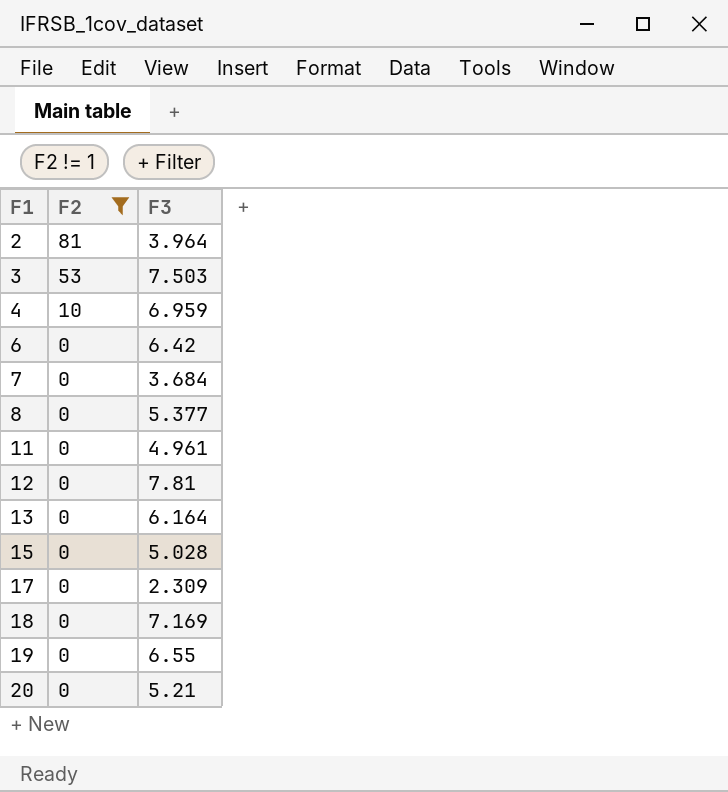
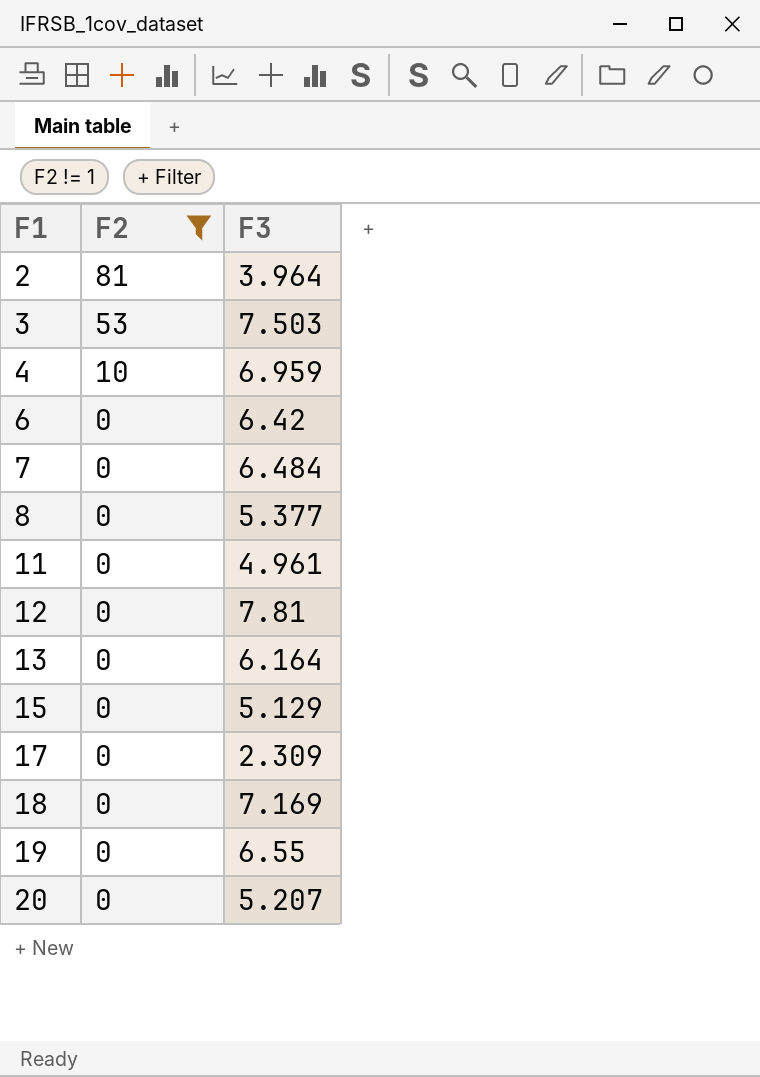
7 | F3: 3.684 -> 6.484
15 | F3: 5.028 -> 5.129
20 | F3: 5.21 -> 5.207

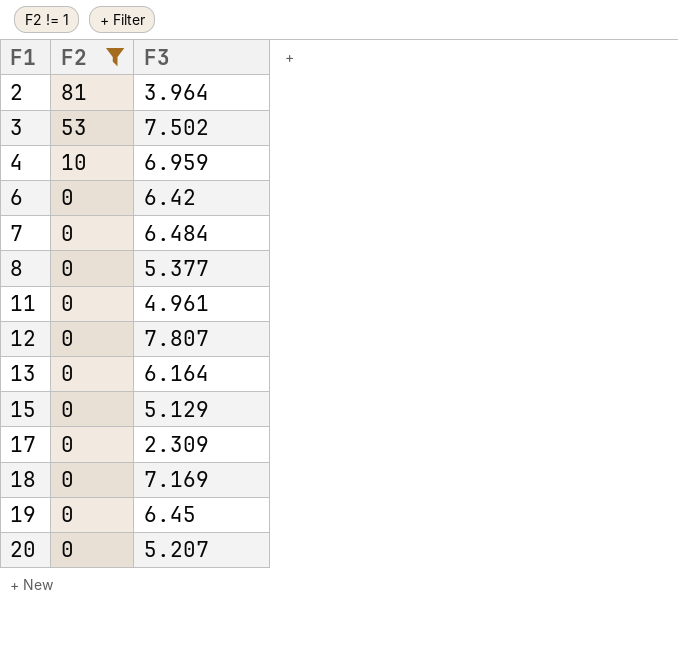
3 | F3: 7.503 -> 7.502
12 | F3: 7.81 -> 7.807
19 | F3: 6.55 -> 6.45

